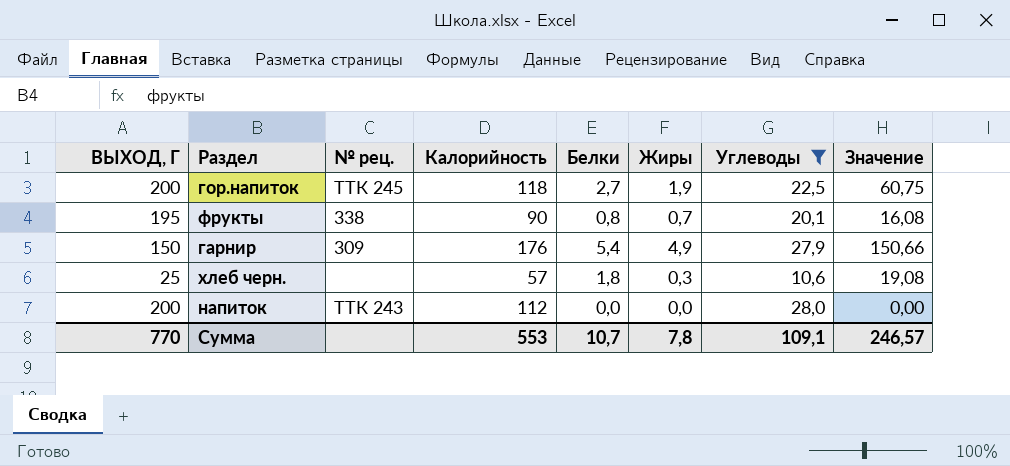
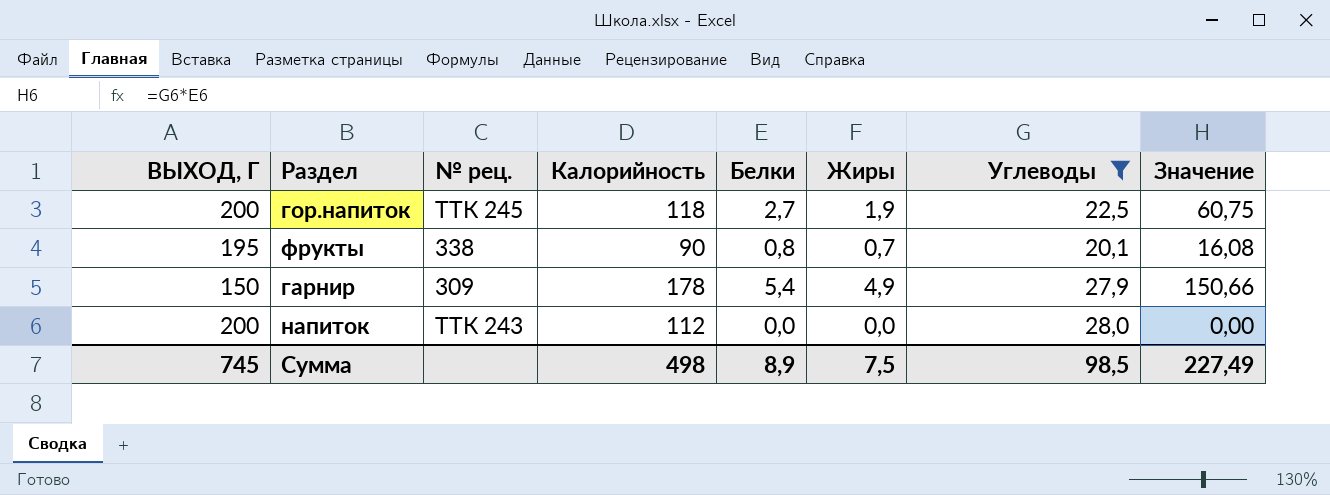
row хлеб черн.: 25 | none | 57 | 1,8 | 0,3 | 10,6 | 19,08 -> none
гарнир | Калорийность: 176 -> 178
Сумма | ВЫХОД, Г: 770 -> 745
Сумма | Калорийность: 553 -> 498
Сумма | Белки: 10,7 -> 8,9
Сумма | Жиры: 7,8 -> 7,5
Сумма | Углеводы: 109,1 -> 98,5
Сумма | Значение: 246,57 -> 227,49

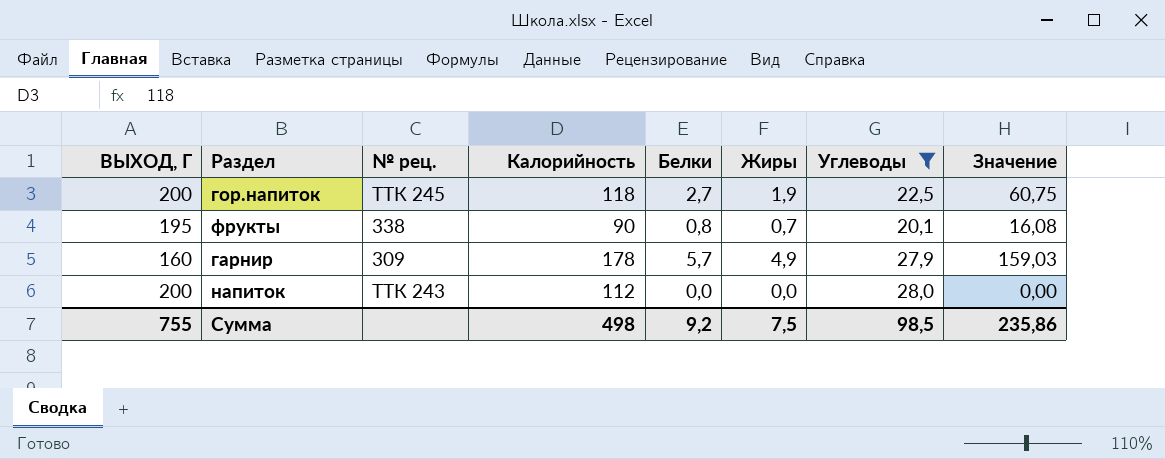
гарнир | ВЫХОД, Г: 150 -> 160
гарнир | Белки: 5,4 -> 5,7
гарнир | Значение: 150,66 -> 159,03
Сумма | ВЫХОД, Г: 745 -> 755
Сумма | Белки: 8,9 -> 9,2
Сумма | Значение: 227,49 -> 235,86

